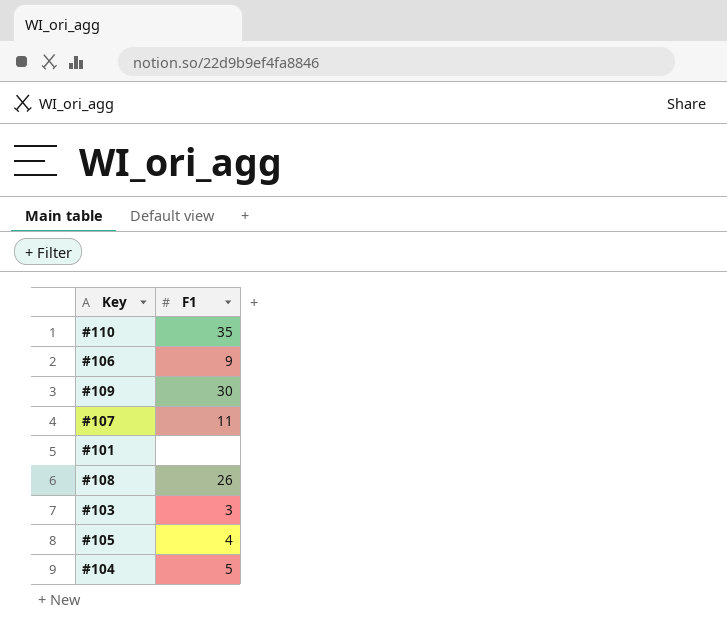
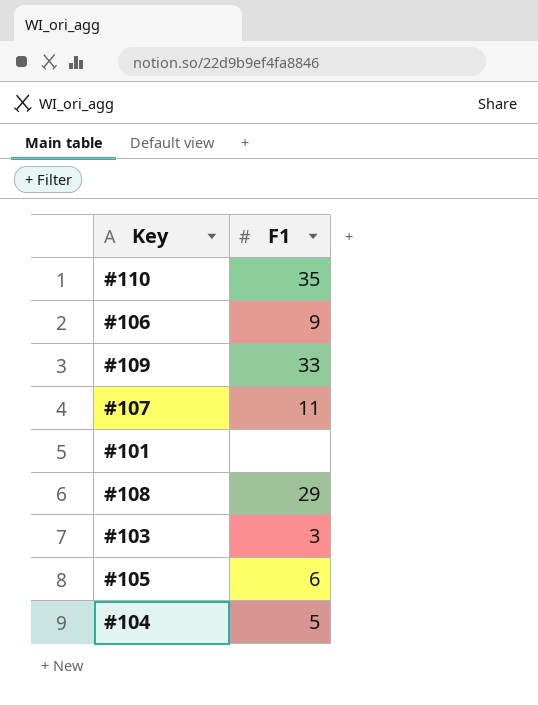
#109 | F1: 30 -> 33
#108 | F1: 26 -> 29
#105 | F1: 4 -> 6

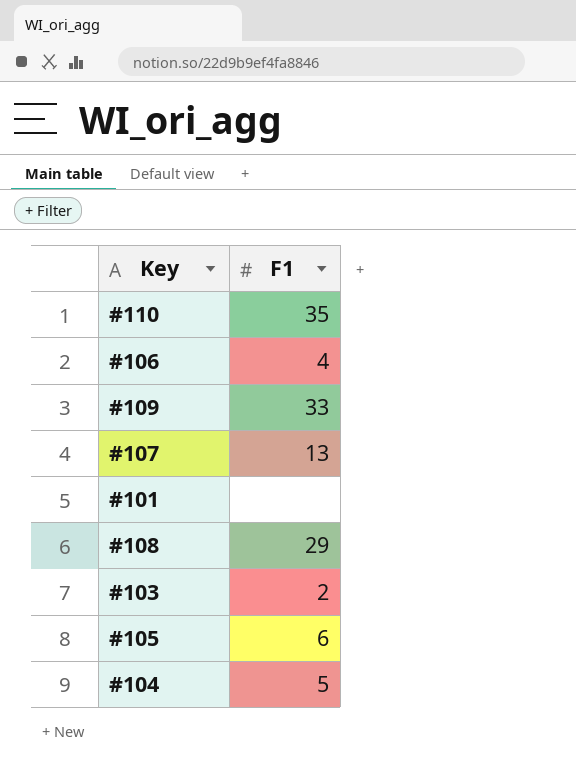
#106 | F1: 9 -> 4
#107 | F1: 11 -> 13
#103 | F1: 3 -> 2

